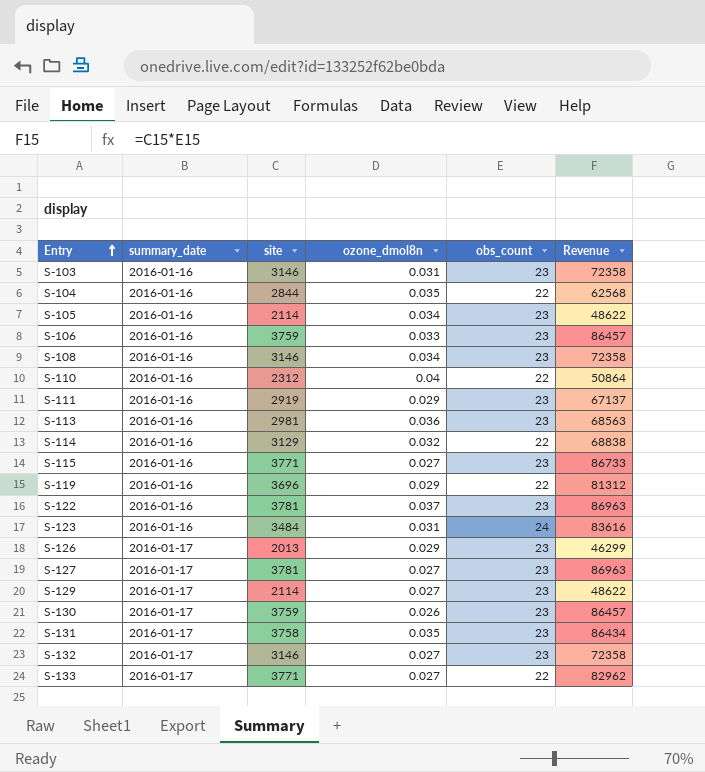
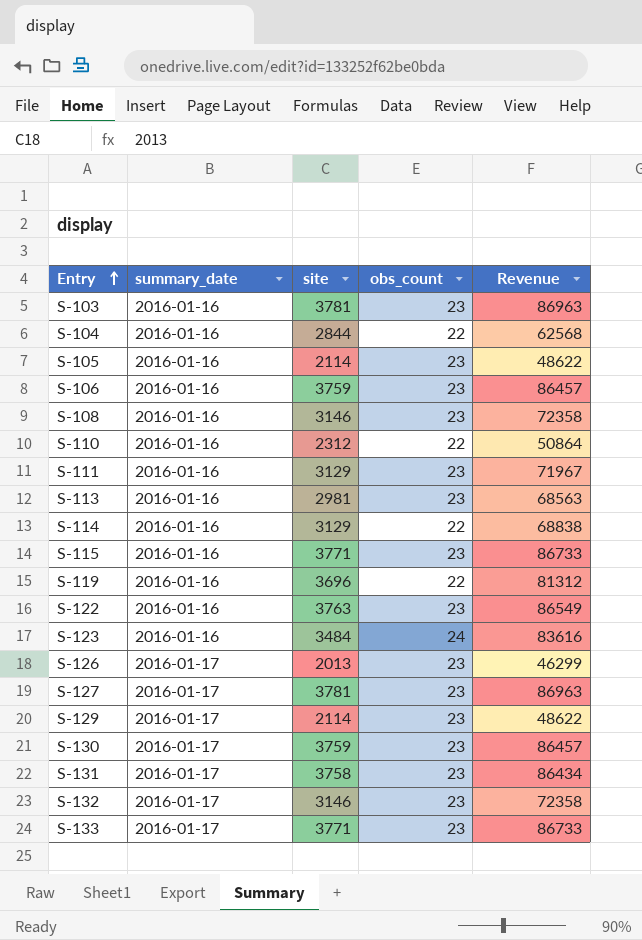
column ozone_dmol8n | position: 4 -> none
S-103 | site: 3146 -> 3781
S-103 | Revenue: 72358 -> 86963
S-111 | site: 2919 -> 3129
S-111 | Revenue: 67137 -> 71967
S-122 | site: 3781 -> 3763
S-122 | Revenue: 86963 -> 86549
S-133 | obs_count: 22 -> 23
S-133 | Revenue: 82962 -> 86733

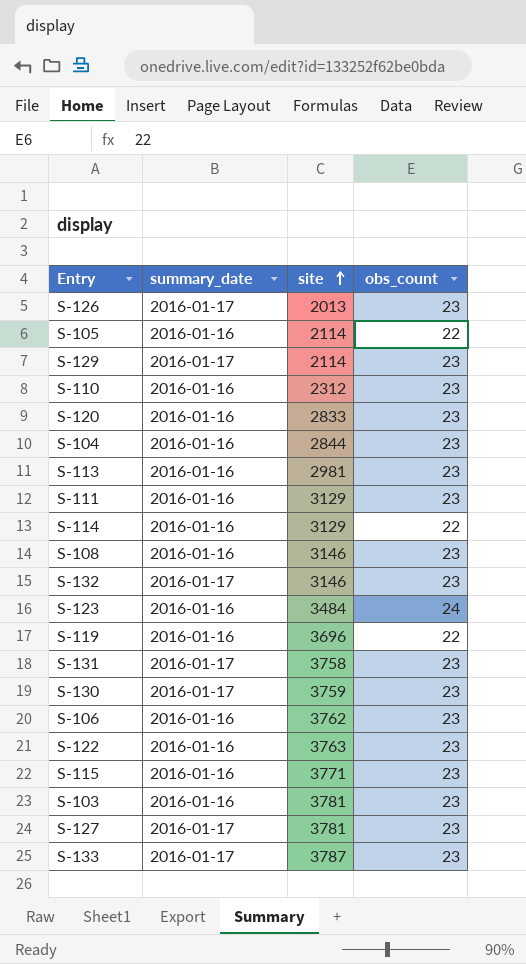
row order: Entry ascending -> site ascending
column Revenue | formula: [site] * [obs_count] -> none
S-105 | obs_count: 23 -> 22
S-110 | obs_count: 22 -> 23
row S-120: none -> 2016-01-16 | 2833 | 23
S-104 | obs_count: 22 -> 23
S-106 | site: 3759 -> 3762
S-133 | site: 3771 -> 3787

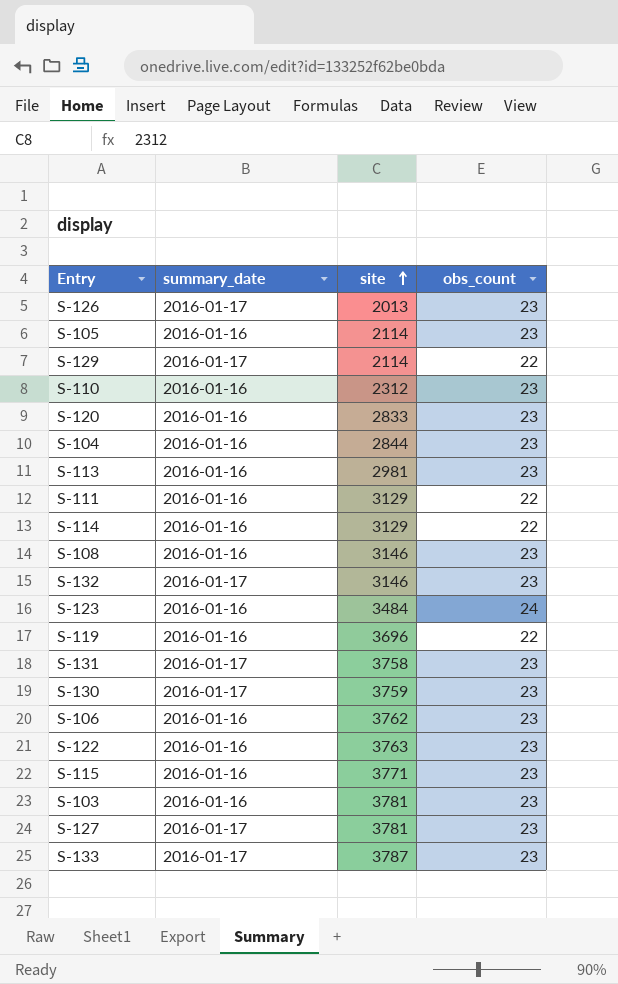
S-105 | obs_count: 22 -> 23
S-129 | obs_count: 23 -> 22
S-111 | obs_count: 23 -> 22

